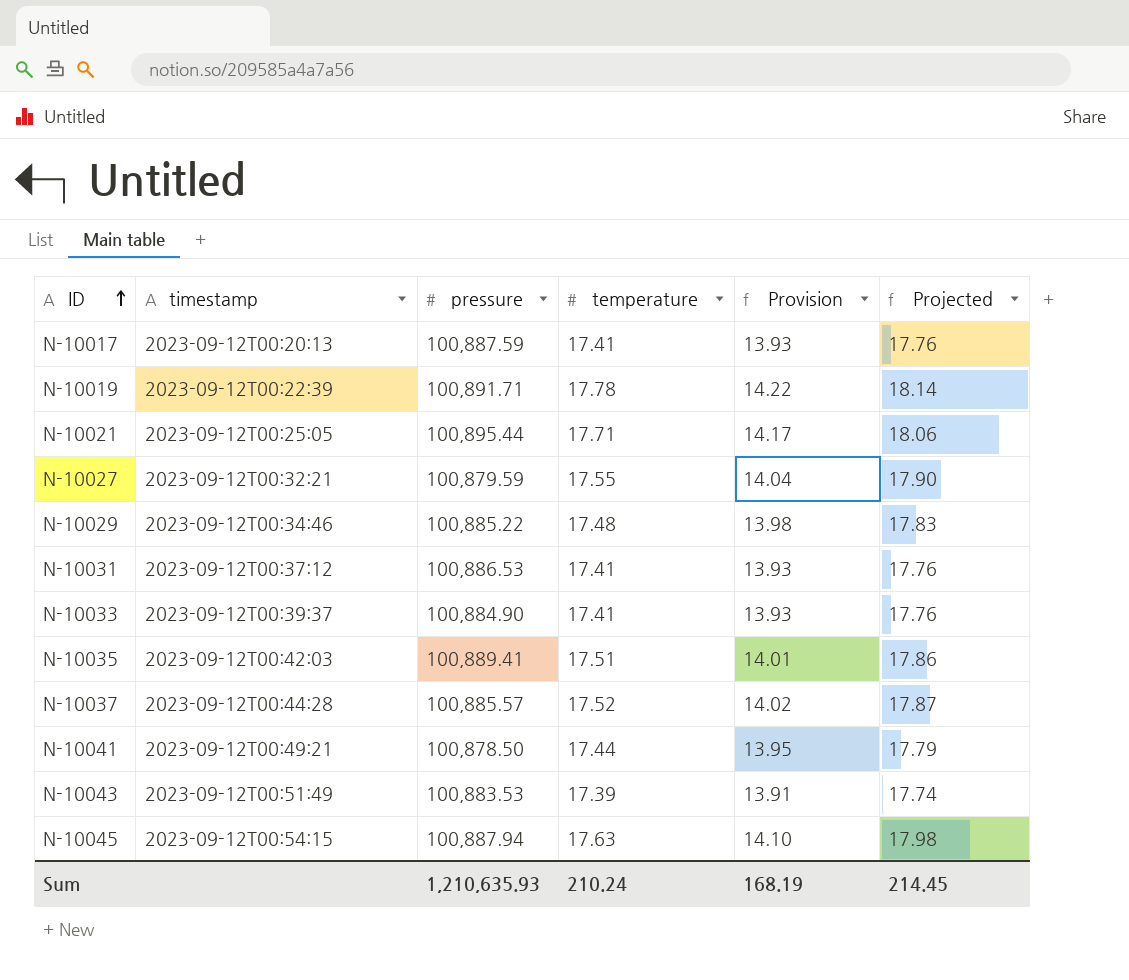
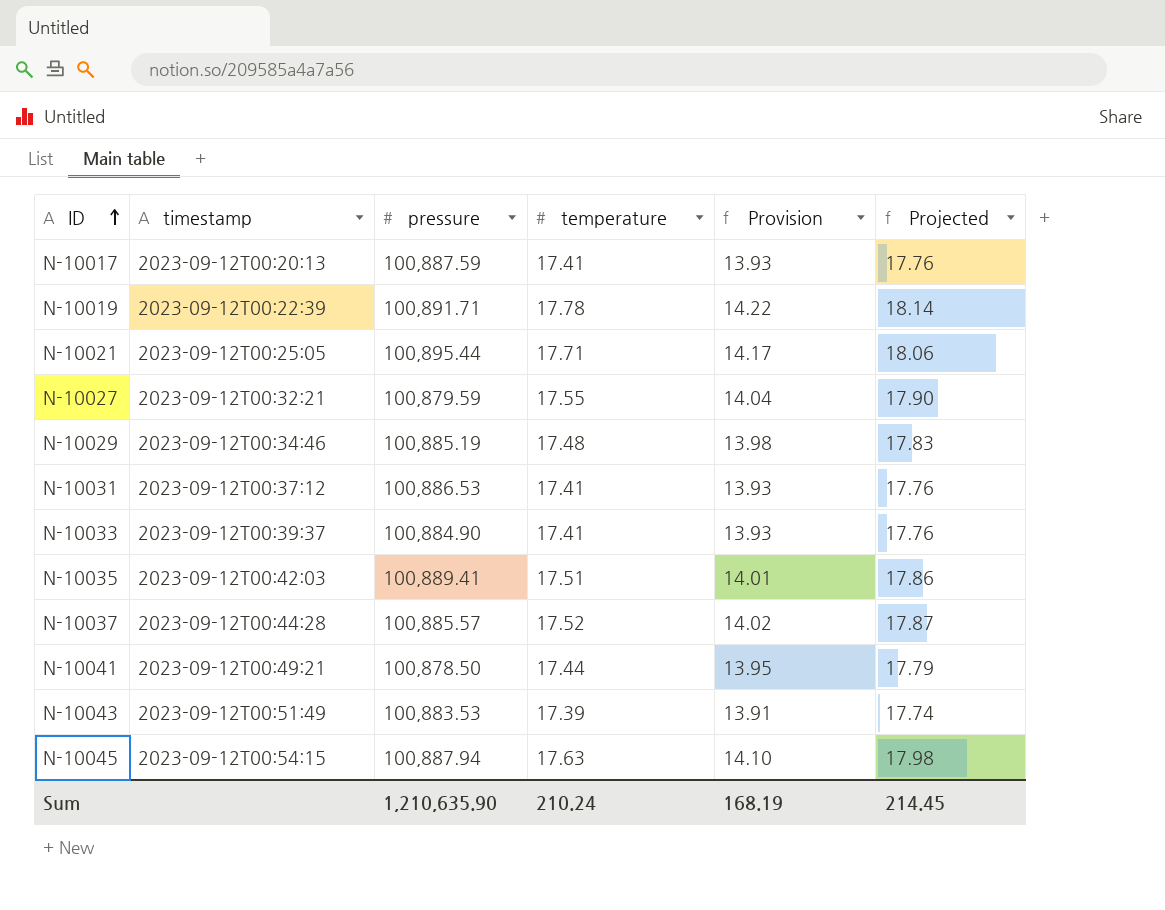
N-10029 | pressure: 100,885.22 -> 100,885.19
Sum | pressure: 1,210,635.93 -> 1,210,635.90

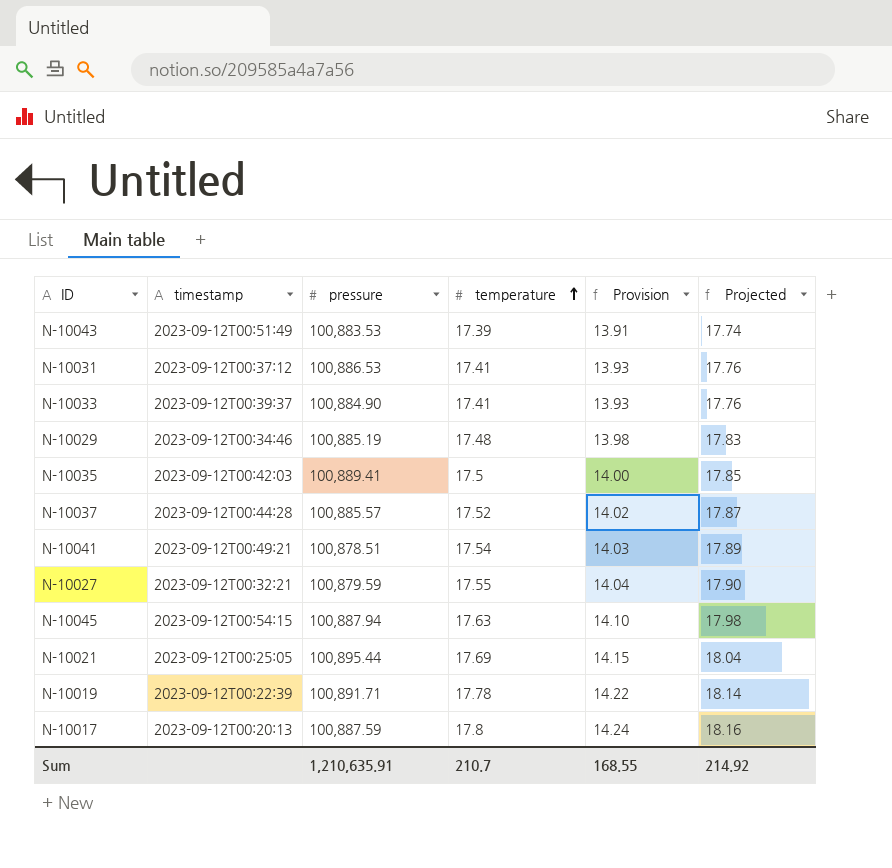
row order: ID ascending -> temperature ascending
N-10035 | temperature: 17.51 -> 17.5
N-10035 | Provision: 14.01 -> 14.00
N-10035 | Projected: 17.86 -> 17.85
N-10041 | pressure: 100,878.50 -> 100,878.51
N-10041 | temperature: 17.44 -> 17.54
N-10041 | Provision: 13.95 -> 14.03
N-10041 | Projected: 17.79 -> 17.89
N-10021 | temperature: 17.71 -> 17.69
N-10021 | Provision: 14.17 -> 14.15
N-10021 | Projected: 18.06 -> 18.04
N-10017 | temperature: 17.41 -> 17.8
N-10017 | Provision: 13.93 -> 14.24
N-10017 | Projected: 17.76 -> 18.16
Sum | pressure: 1,210,635.90 -> 1,210,635.91
Sum | temperature: 210.24 -> 210.7
Sum | Provision: 168.19 -> 168.55
Sum | Projected: 214.45 -> 214.92

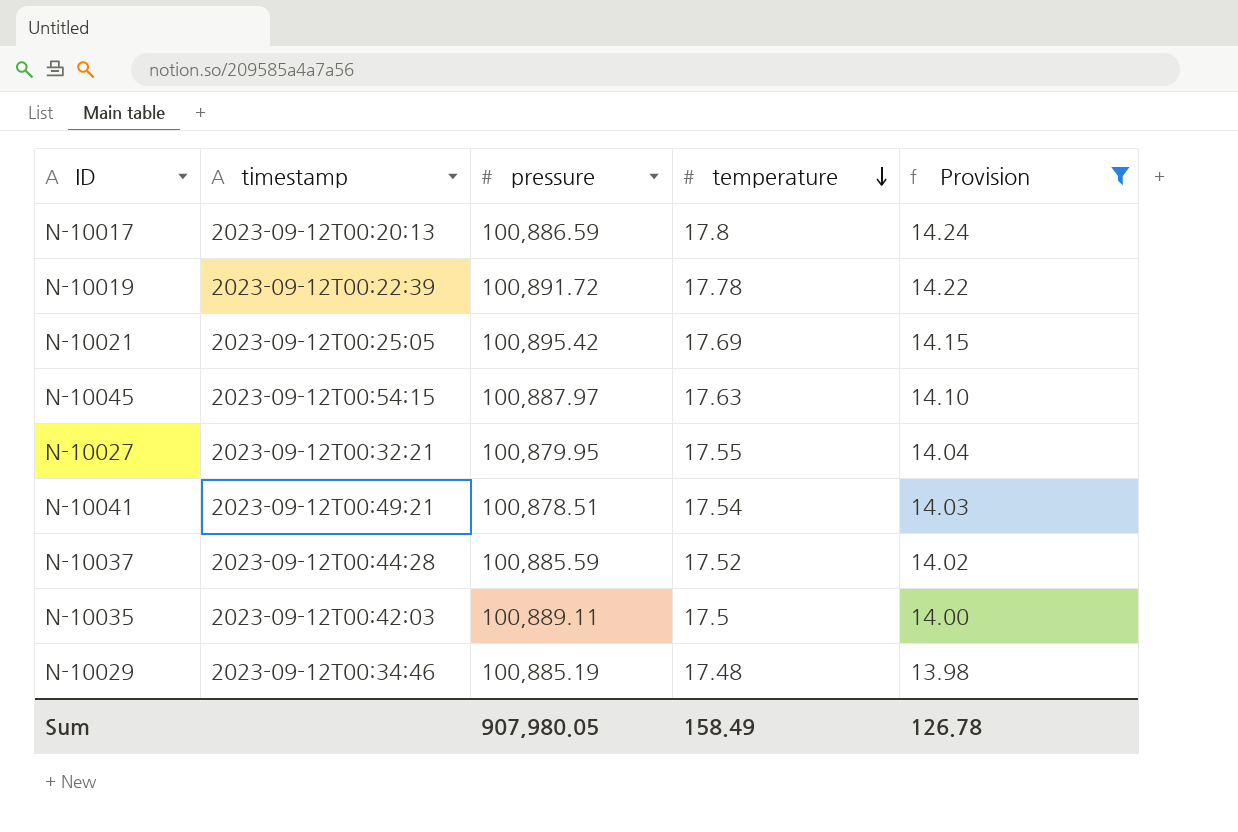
filter: none -> Provision >= 13.98
row order: temperature ascending -> temperature descending
column Projected | formula: [temperature] * 1.02 -> none
N-10017 | pressure: 100,887.59 -> 100,886.59
N-10019 | pressure: 100,891.71 -> 100,891.72
N-10021 | pressure: 100,895.44 -> 100,895.42
N-10045 | pressure: 100,887.94 -> 100,887.97
N-10027 | pressure: 100,879.59 -> 100,879.95
N-10037 | pressure: 100,885.57 -> 100,885.59
N-10035 | pressure: 100,889.41 -> 100,889.11
Sum | pressure: 1,210,635.91 -> 907,980.05
Sum | temperature: 210.7 -> 158.49
Sum | Provision: 168.55 -> 126.78

